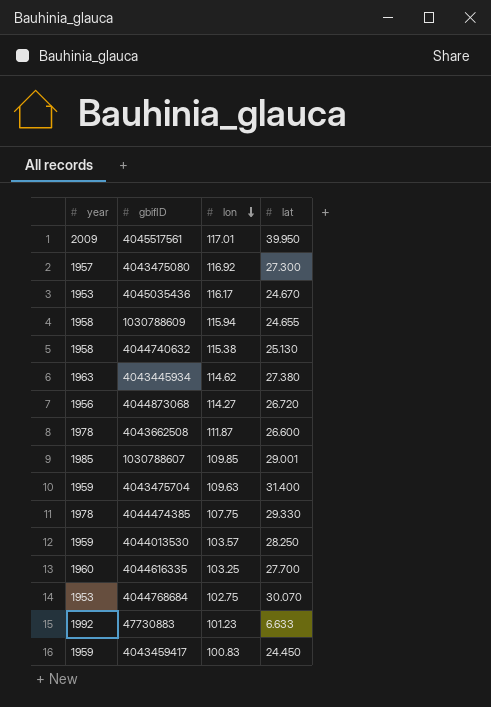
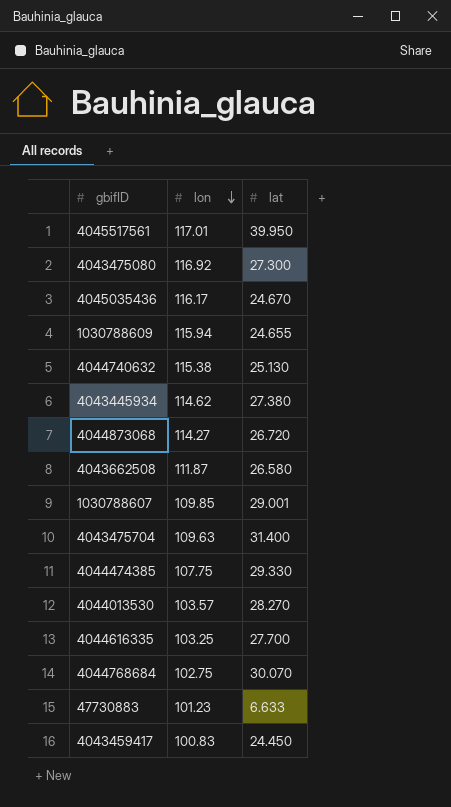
column year | position: 1 -> none
4043662508 | lat: 26.600 -> 26.580
4044013530 | lat: 28.250 -> 28.270

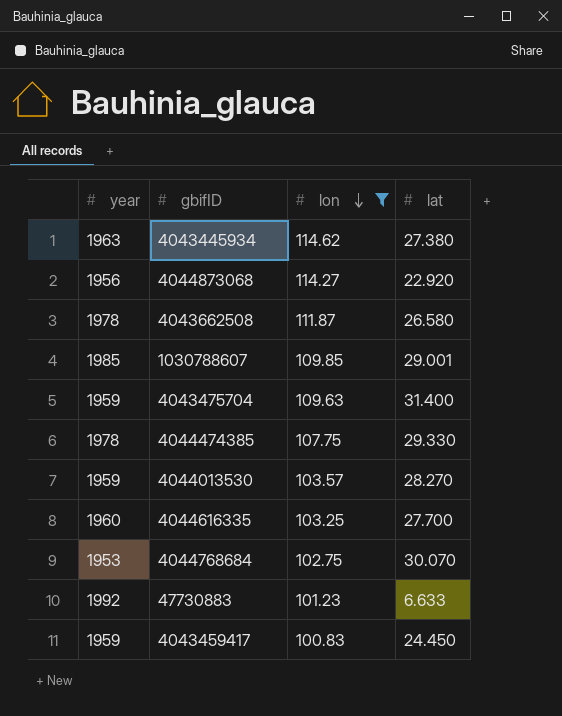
filter: none -> lon <= 114.62
column year | position: none -> 1
4044873068 | lat: 26.720 -> 22.920

